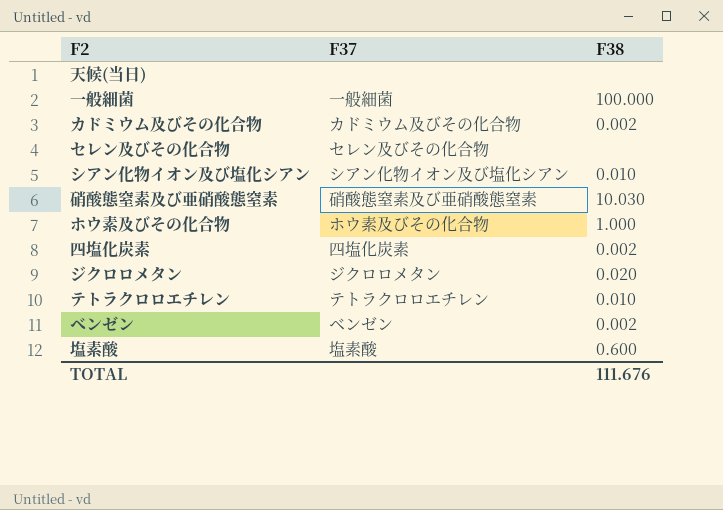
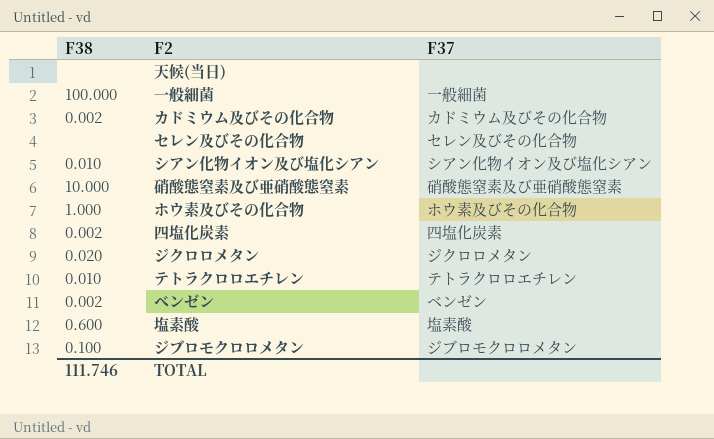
column F38 | position: 3 -> 1
硝酸態窒素及び亜硝酸態窒素 | F38: 10.030 -> 10.000
row ジブロモクロロメタン: none -> 0.100 | ジブロモクロロメタン
TOTAL | F38: 111.676 -> 111.746

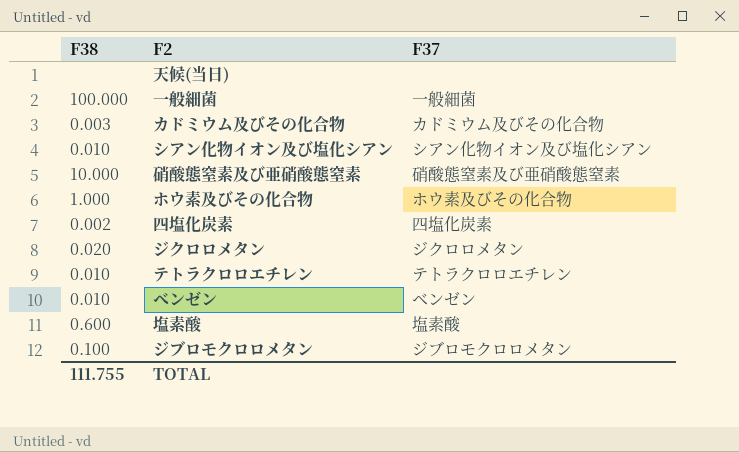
row セレン及びその化合物: none | セレン及びその化合物 -> none
カドミウム及びその化合物 | F38: 0.002 -> 0.003
ベンゼン | F38: 0.002 -> 0.010
TOTAL | F38: 111.746 -> 111.755

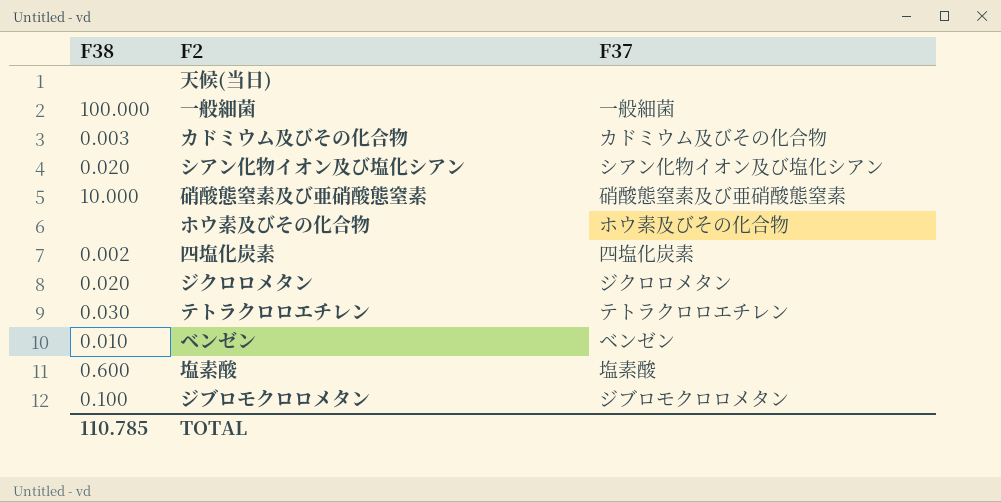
シアン化物イオン及び塩化シアン | F38: 0.010 -> 0.020
ホウ素及びその化合物 | F38: 1.000 -> none
テトラクロロエチレン | F38: 0.010 -> 0.030
TOTAL | F38: 111.755 -> 110.785

